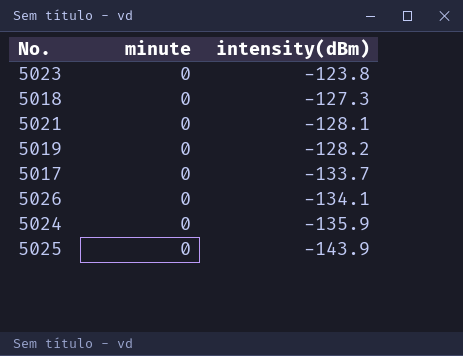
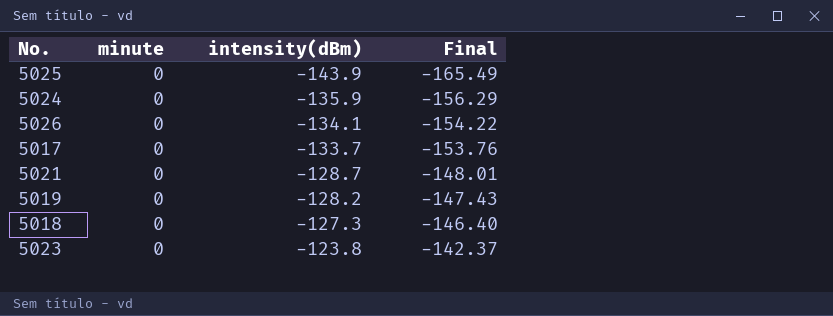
row order: intensity(dBm) descending -> intensity(dBm) ascending
column Final | formula: none -> [intensity(dBm)] * 1.15
5021 | intensity(dBm): -128.1 -> -128.7

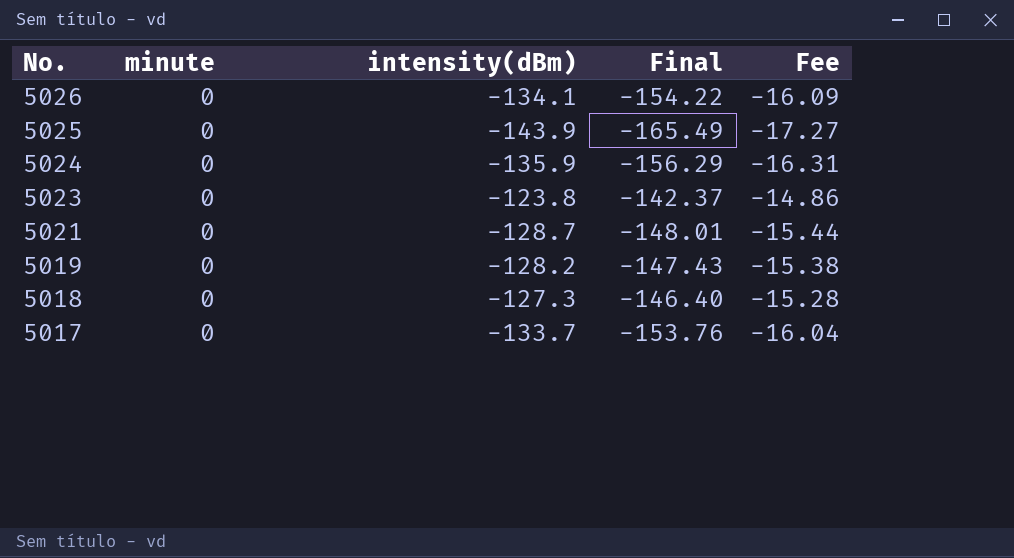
row order: intensity(dBm) ascending -> No. descending
column Fee | formula: none -> [intensity(dBm)] * 0.12

